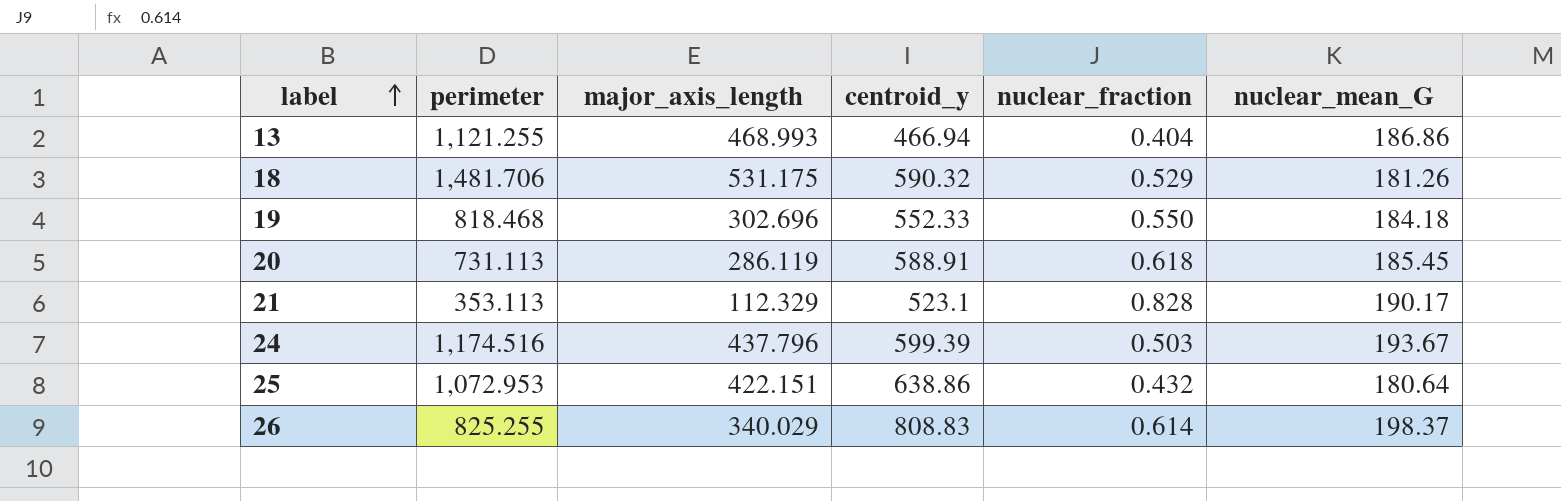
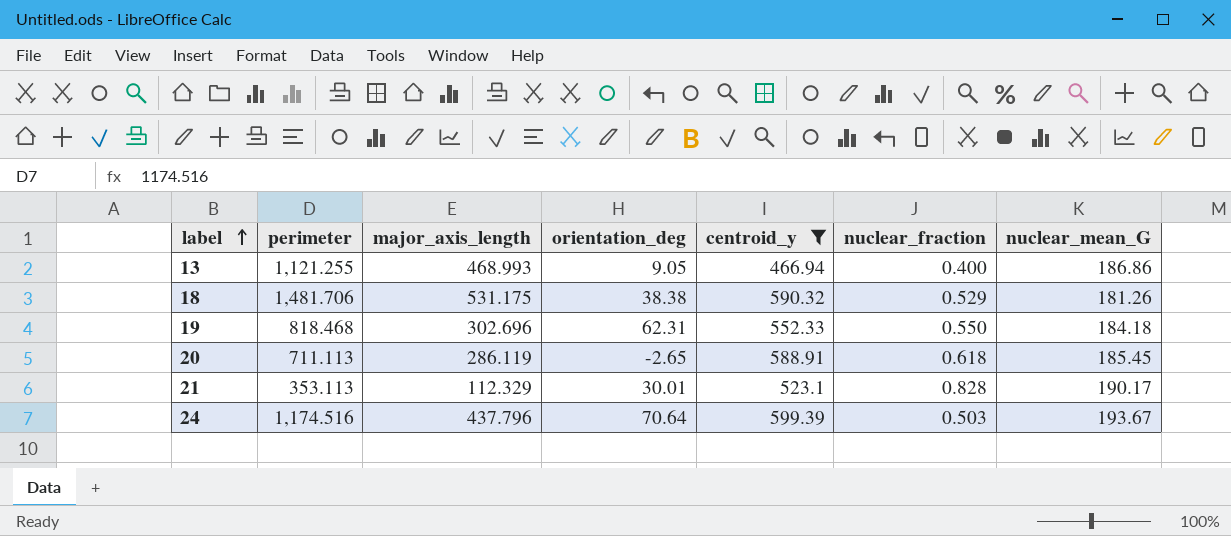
filter: none -> centroid_y <= 599.39
column orientation_deg | position: none -> 4
13 | nuclear_fraction: 0.404 -> 0.400
20 | perimeter: 731.113 -> 711.113

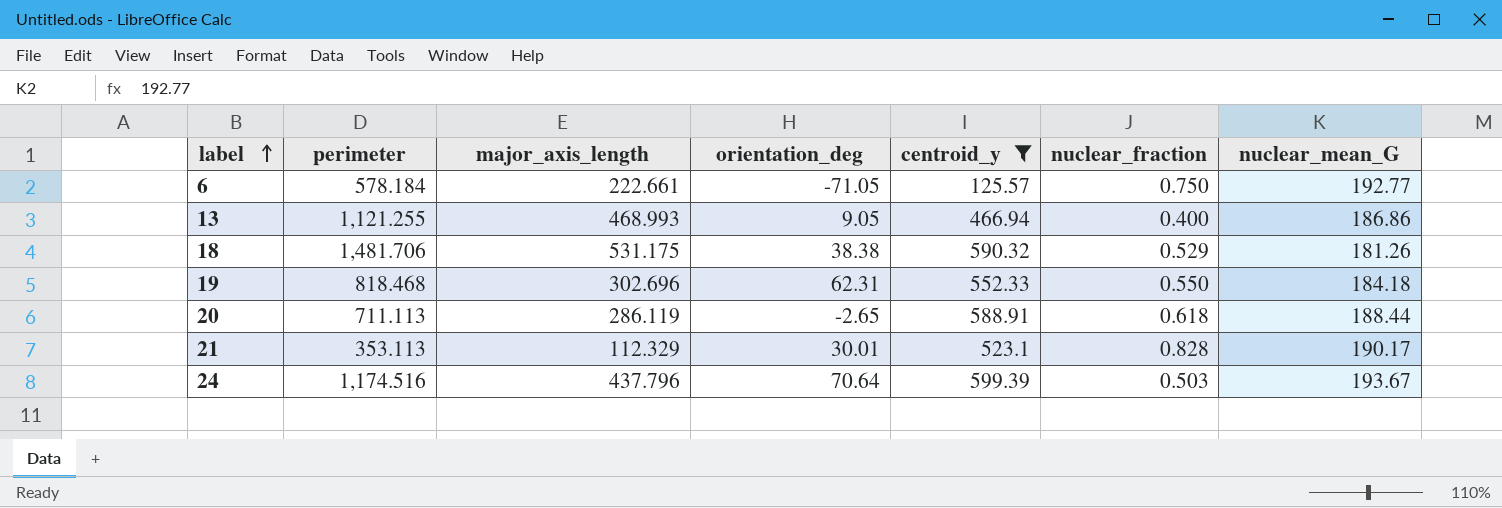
row 6: none -> 578.184 | 222.661 | -71.05 | 125.57 | 0.750 | 192.77
20 | nuclear_mean_G: 185.45 -> 188.44

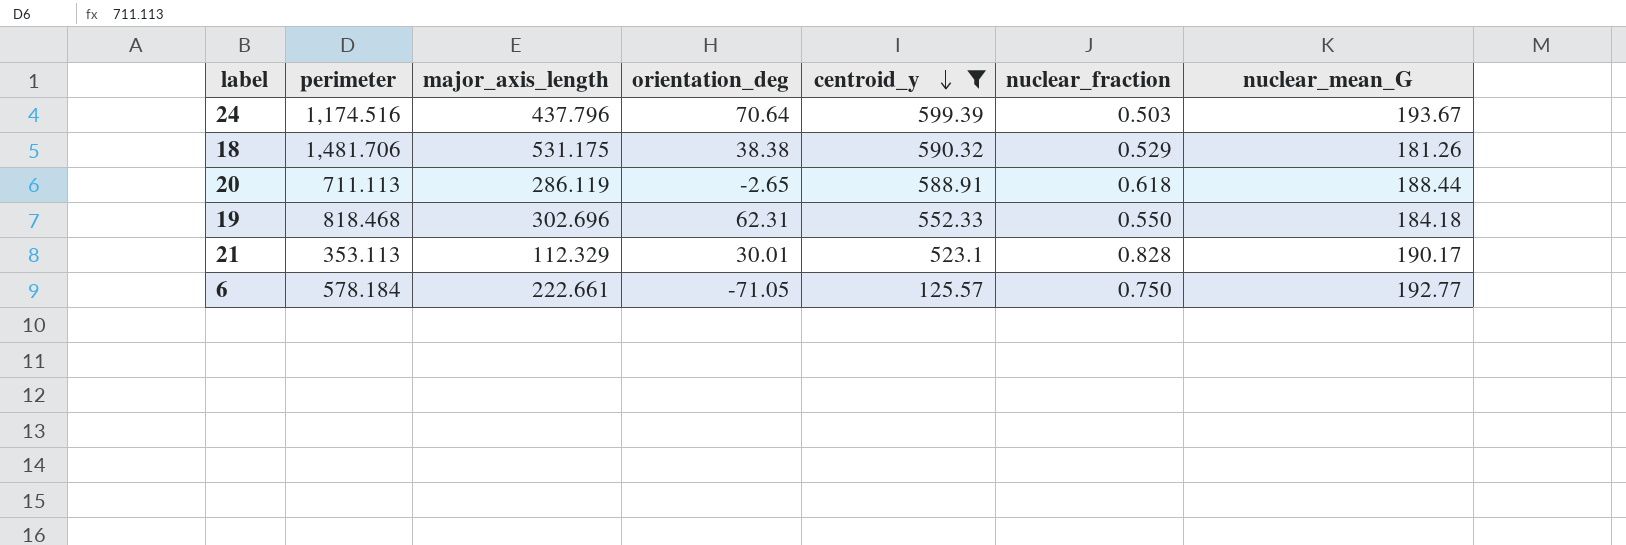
row order: label ascending -> centroid_y descending
row 13: 1,121.255 | 468.993 | 9.05 | 466.94 | 0.400 | 186.86 -> none

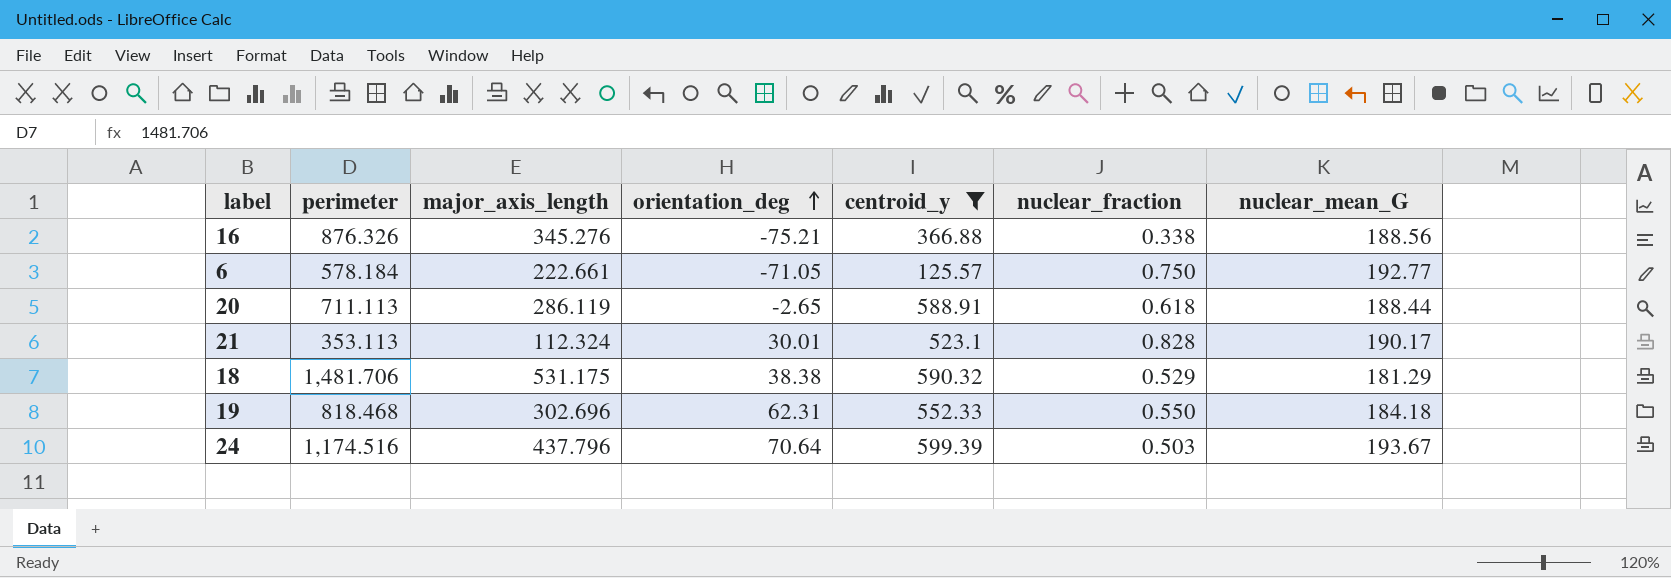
row order: centroid_y descending -> orientation_deg ascending
row 16: none -> 876.326 | 345.276 | -75.21 | 366.88 | 0.338 | 188.56
21 | major_axis_length: 112.329 -> 112.324
18 | nuclear_mean_G: 181.26 -> 181.29

